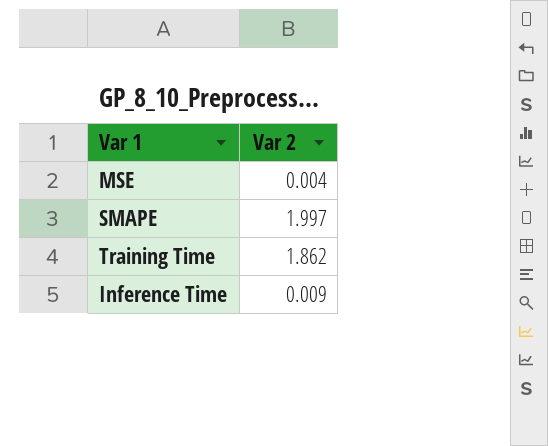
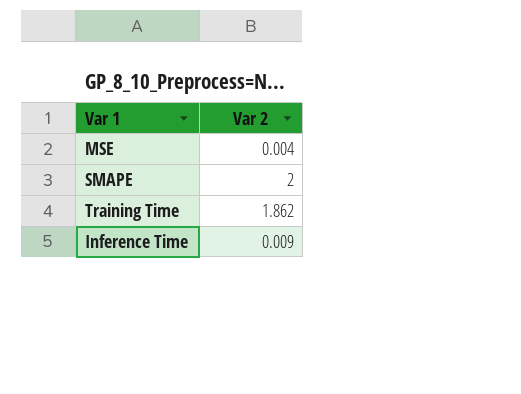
SMAPE | Var 2: 1.997 -> 2

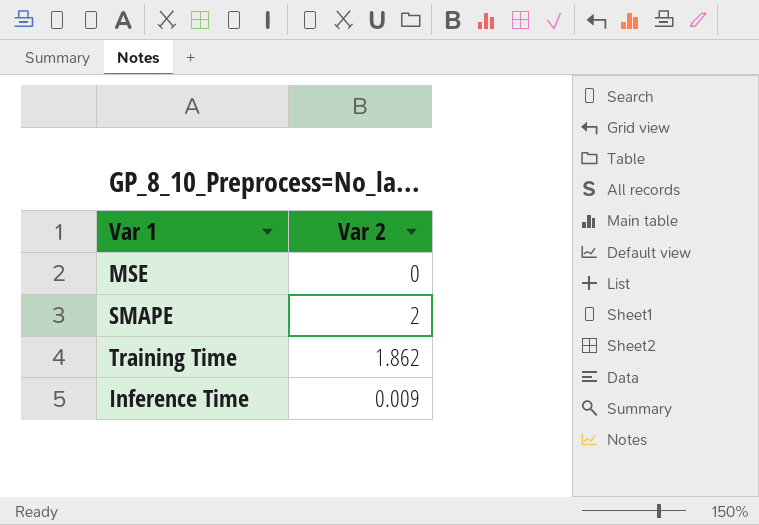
MSE | Var 2: 0.004 -> 0

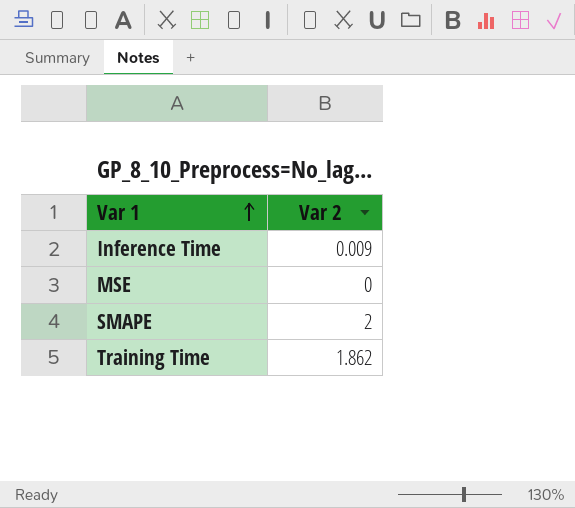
row order: none -> Var 1 ascending

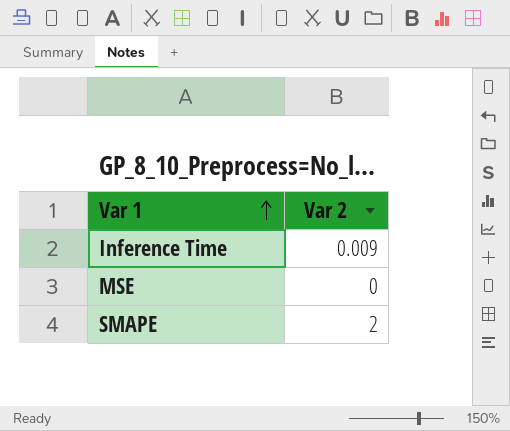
row Training Time: 1.862 -> none

